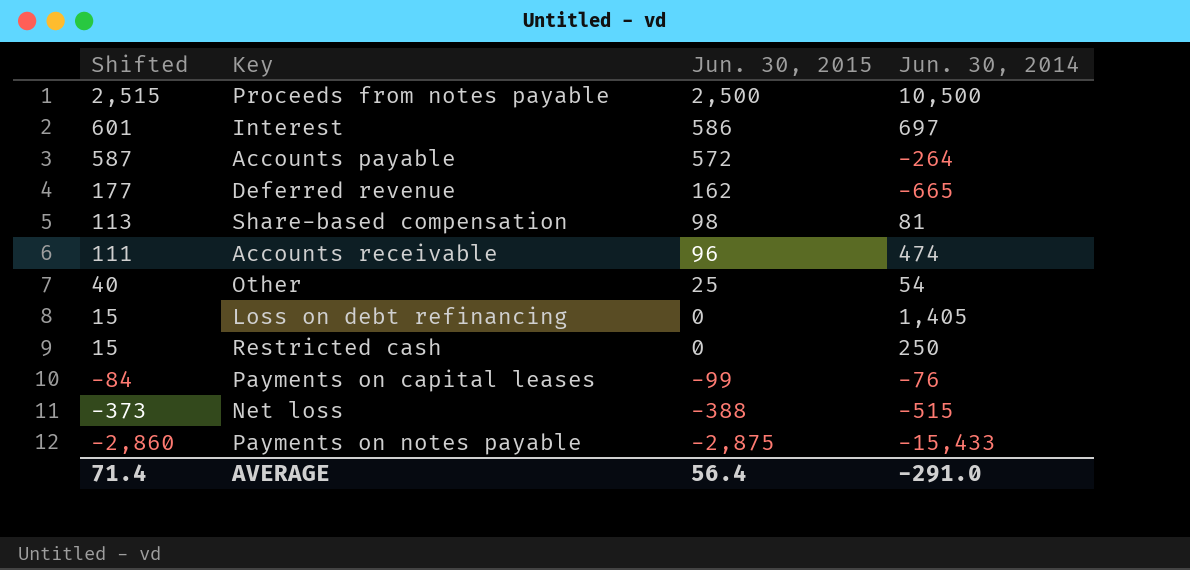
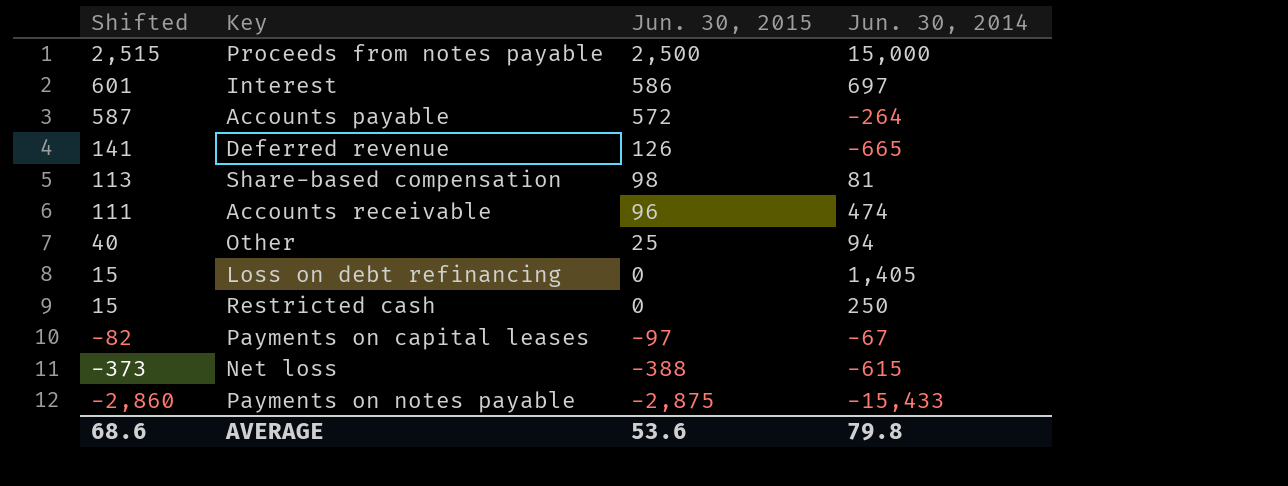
Proceeds from notes payable | Jun. 30, 2014: 10,500 -> 15,000
Deferred revenue | Shifted: 177 -> 141
Deferred revenue | Jun. 30, 2015: 162 -> 126
Other | Jun. 30, 2014: 54 -> 94
Payments on capital leases | Shifted: -84 -> -82
Payments on capital leases | Jun. 30, 2015: -99 -> -97
Payments on capital leases | Jun. 30, 2014: -76 -> -67
Net loss | Jun. 30, 2014: -515 -> -615
AVERAGE | Shifted: 71.4 -> 68.6
AVERAGE | Jun. 30, 2015: 56.4 -> 53.6
AVERAGE | Jun. 30, 2014: -291.0 -> 79.8

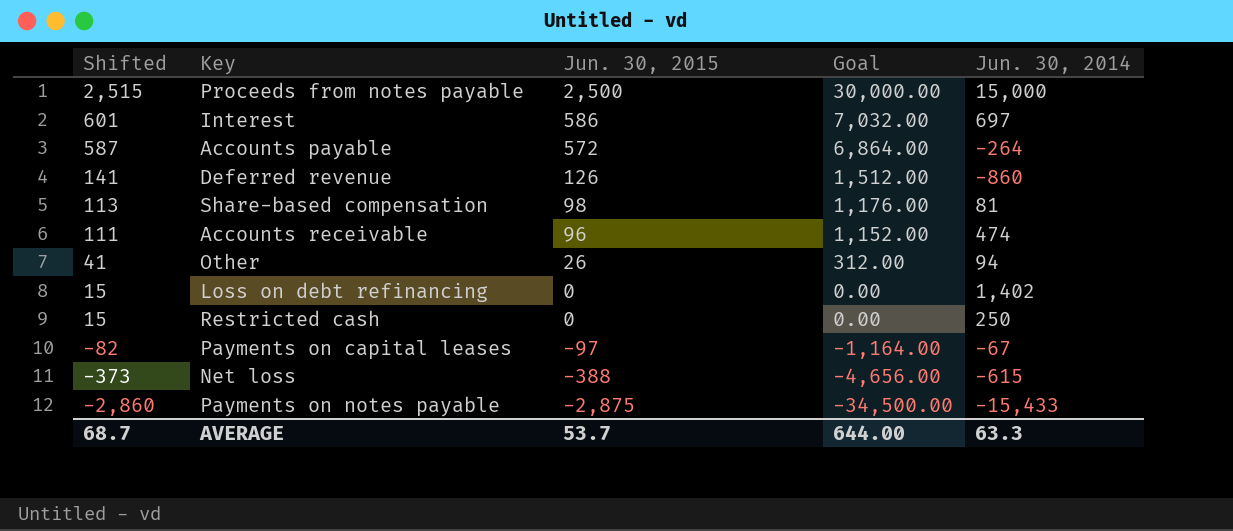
column Goal | formula: none -> [Jun. 30, 2015] * 12
Deferred revenue | Jun. 30, 2014: -665 -> -860
Other | Shifted: 40 -> 41
Other | Jun. 30, 2015: 25 -> 26
Loss on debt refinancing | Jun. 30, 2014: 1,405 -> 1,402
AVERAGE | Shifted: 68.6 -> 68.7
AVERAGE | Jun. 30, 2015: 53.6 -> 53.7
AVERAGE | Jun. 30, 2014: 79.8 -> 63.3

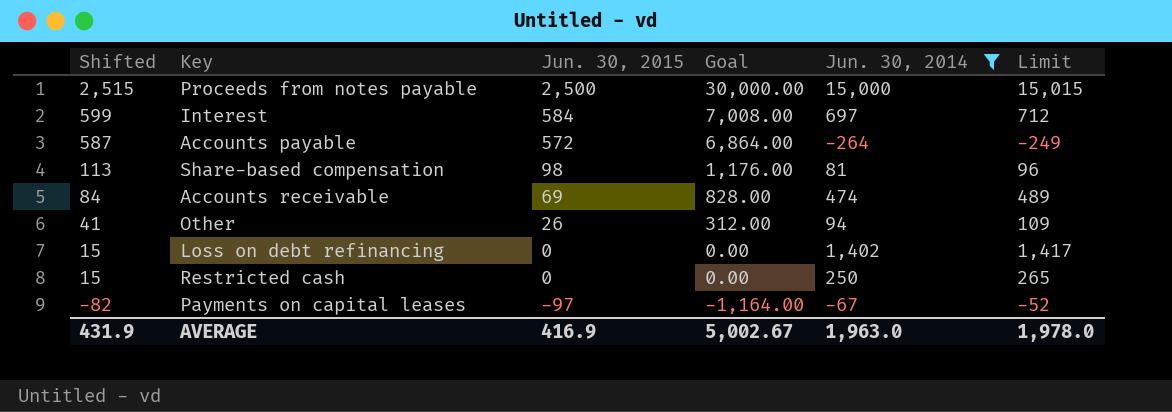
filter: none -> Jun. 30, 2014 >= -264
column Limit | formula: none -> [Jun. 30, 2014] + 15
Interest | Shifted: 601 -> 599
Interest | Jun. 30, 2015: 586 -> 584
Interest | Goal: 7,032.00 -> 7,008.00
Accounts receivable | Shifted: 111 -> 84
Accounts receivable | Jun. 30, 2015: 96 -> 69
Accounts receivable | Goal: 1,152.00 -> 828.00
AVERAGE | Shifted: 68.7 -> 431.9
AVERAGE | Jun. 30, 2015: 53.7 -> 416.9
AVERAGE | Goal: 644.00 -> 5,002.67
AVERAGE | Jun. 30, 2014: 63.3 -> 1,963.0

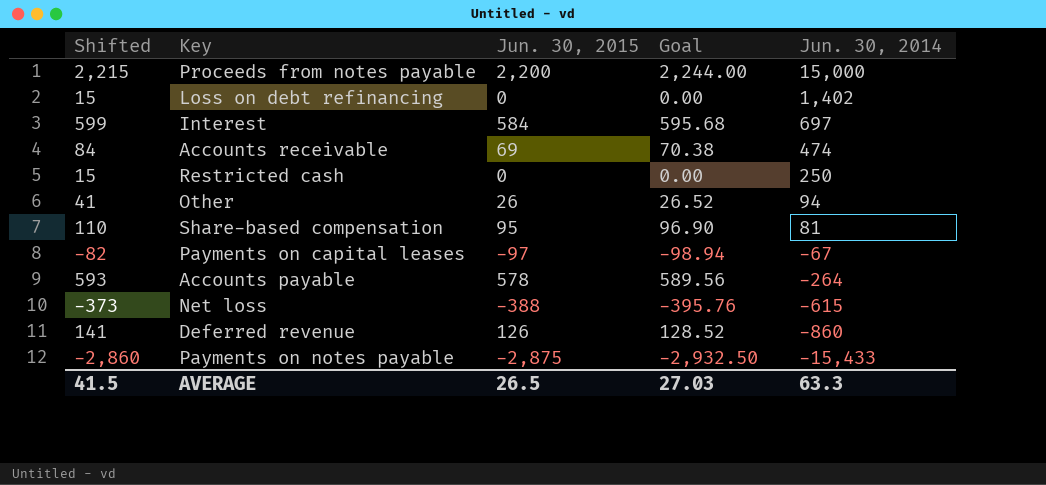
filter: Jun. 30, 2014 >= -264 -> none
row order: Shifted descending -> Jun. 30, 2014 descending
column Limit | formula: [Jun. 30, 2014] + 15 -> none
column Goal | formula: [Jun. 30, 2015] * 12 -> [Jun. 30, 2015] * 1.02
Proceeds from notes payable | Shifted: 2,515 -> 2,215
Proceeds from notes payable | Jun. 30, 2015: 2,500 -> 2,200
Share-based compensation | Shifted: 113 -> 110
Share-based compensation | Jun. 30, 2015: 98 -> 95
Accounts payable | Shifted: 587 -> 593
Accounts payable | Jun. 30, 2015: 572 -> 578
AVERAGE | Shifted: 431.9 -> 41.5
AVERAGE | Jun. 30, 2015: 416.9 -> 26.5
AVERAGE | Goal: 5,002.67 -> 27.03
AVERAGE | Jun. 30, 2014: 1,963.0 -> 63.3

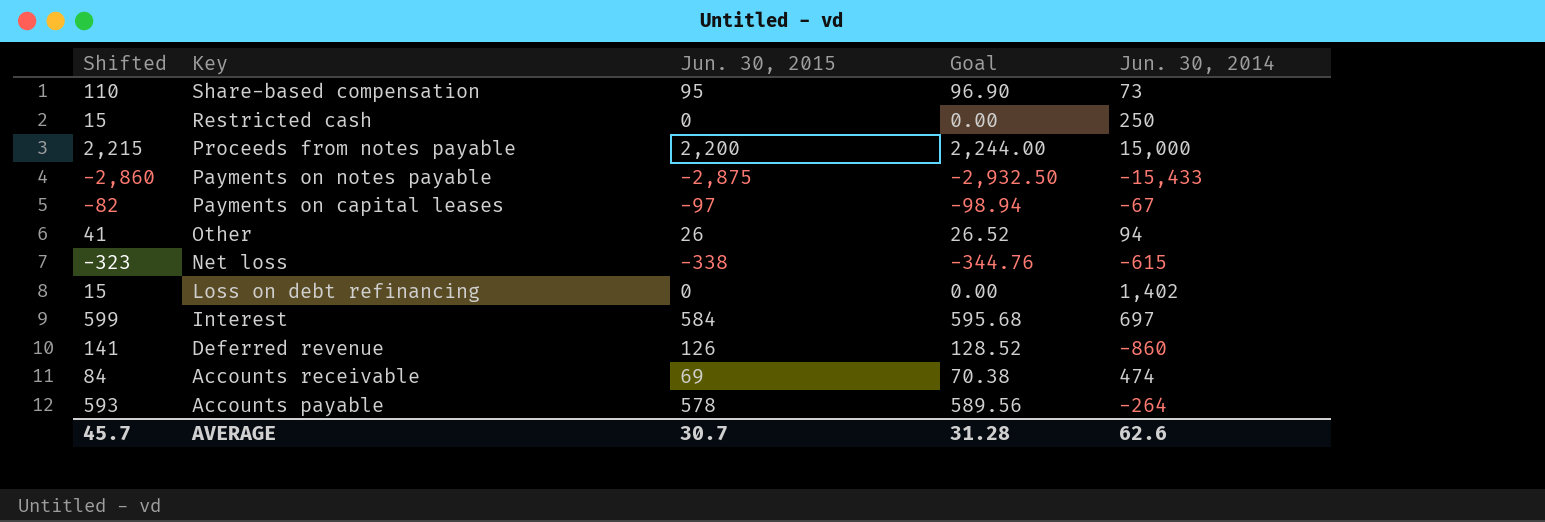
row order: Jun. 30, 2014 descending -> Key descending
Share-based compensation | Jun. 30, 2014: 81 -> 73
Net loss | Shifted: -373 -> -323
Net loss | Jun. 30, 2015: -388 -> -338
Net loss | Goal: -395.76 -> -344.76
AVERAGE | Shifted: 41.5 -> 45.7
AVERAGE | Jun. 30, 2015: 26.5 -> 30.7
AVERAGE | Goal: 27.03 -> 31.28
AVERAGE | Jun. 30, 2014: 63.3 -> 62.6

